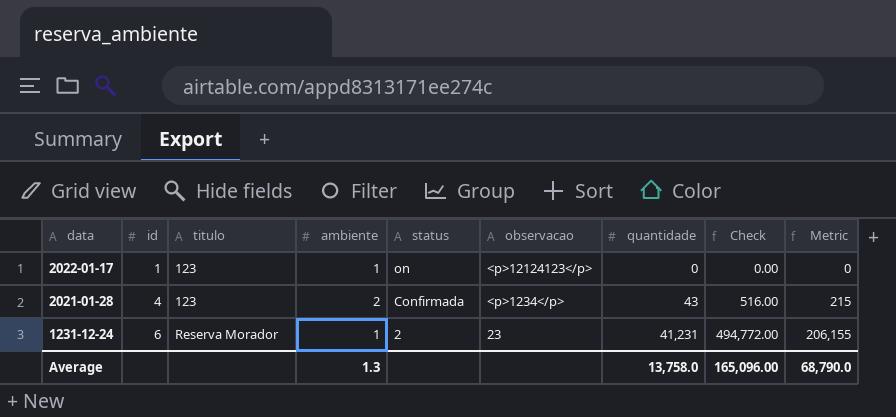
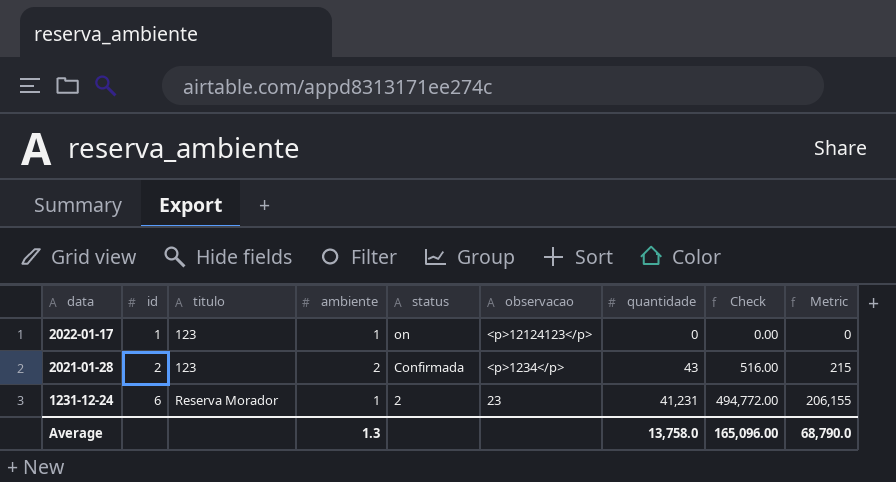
2021-01-28 | id: 4 -> 2

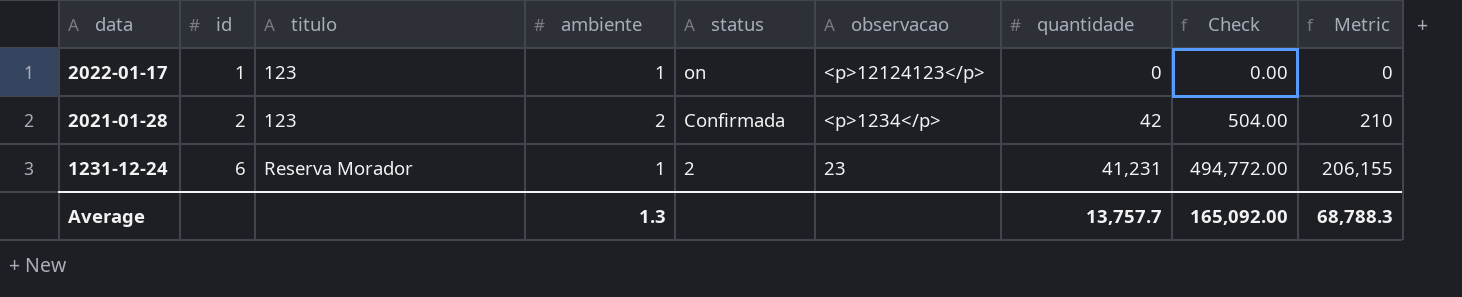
2021-01-28 | quantidade: 43 -> 42
2021-01-28 | Check: 516.00 -> 504.00
2021-01-28 | Metric: 215 -> 210
Average | quantidade: 13,758.0 -> 13,757.7
Average | Check: 165,096.00 -> 165,092.00
Average | Metric: 68,790.0 -> 68,788.3

